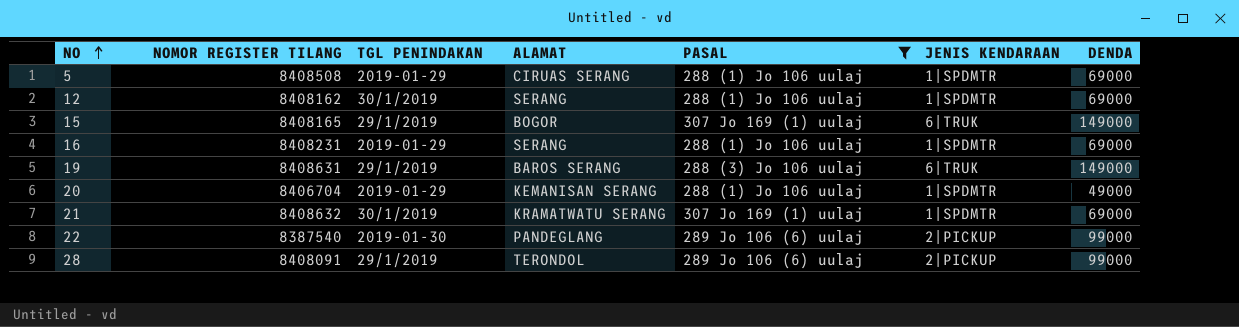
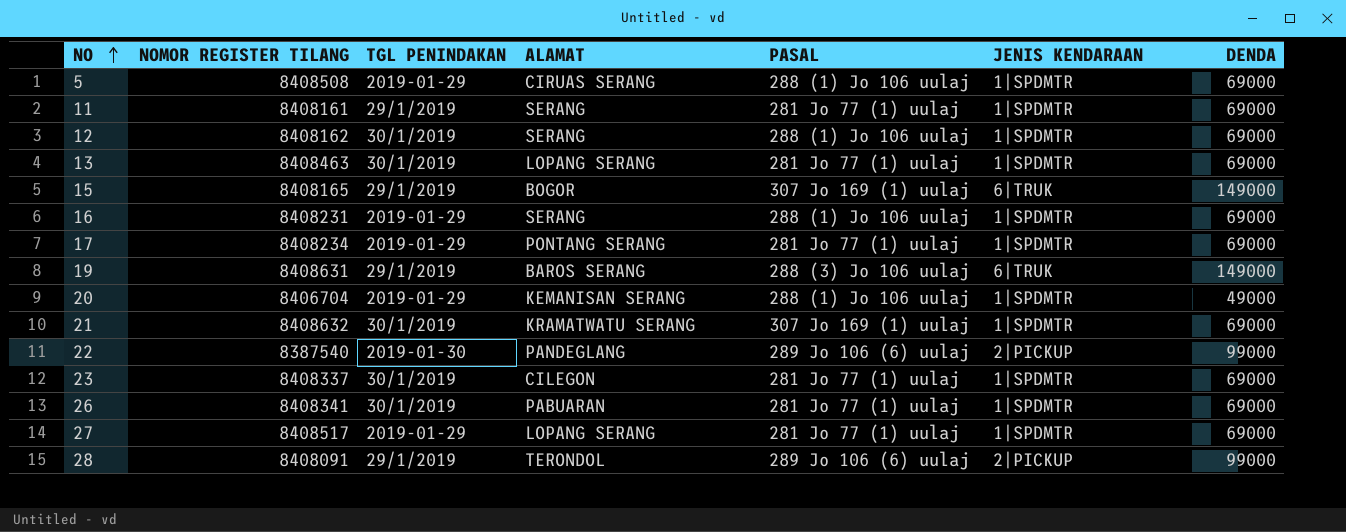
filter: PASAL != 281 Jo 77 (1) uulaj -> none

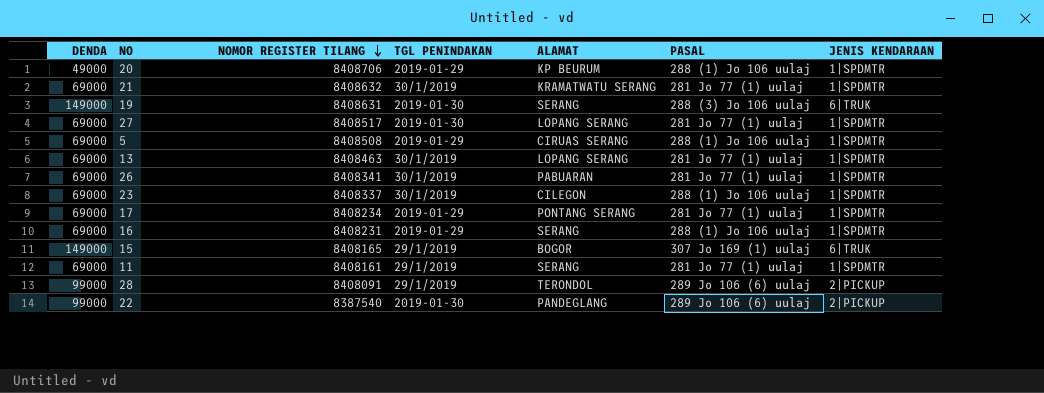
row order: NO ascending -> NOMOR REGISTER TILANG descending
column DENDA | position: 7 -> 1
row 12: 8408162 | 30/1/2019 | SERANG | 288 (1) Jo 106 uulaj | 1|SPDMTR | 69000 -> none
20 | NOMOR REGISTER TILANG: 8406704 -> 8408706
20 | ALAMAT: KEMANISAN SERANG -> KP BEURUM
21 | PASAL: 307 Jo 169 (1) uulaj -> 281 Jo 77 (1) uulaj
19 | TGL PENINDAKAN: 29/1/2019 -> 2019-01-30
19 | ALAMAT: BAROS SERANG -> SERANG
27 | TGL PENINDAKAN: 2019-01-29 -> 2019-01-30
23 | PASAL: 281 Jo 77 (1) uulaj -> 288 (1) Jo 106 uulaj

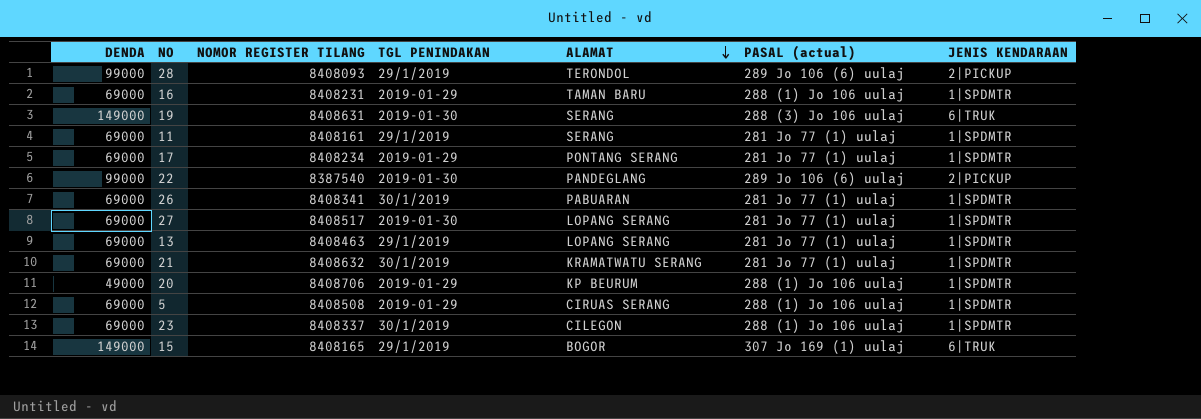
row order: NOMOR REGISTER TILANG descending -> ALAMAT descending
column name: PASAL -> PASAL (actual)
28 | NOMOR REGISTER TILANG: 8408091 -> 8408093
16 | ALAMAT: SERANG -> TAMAN BARU
13 | TGL PENINDAKAN: 30/1/2019 -> 29/1/2019

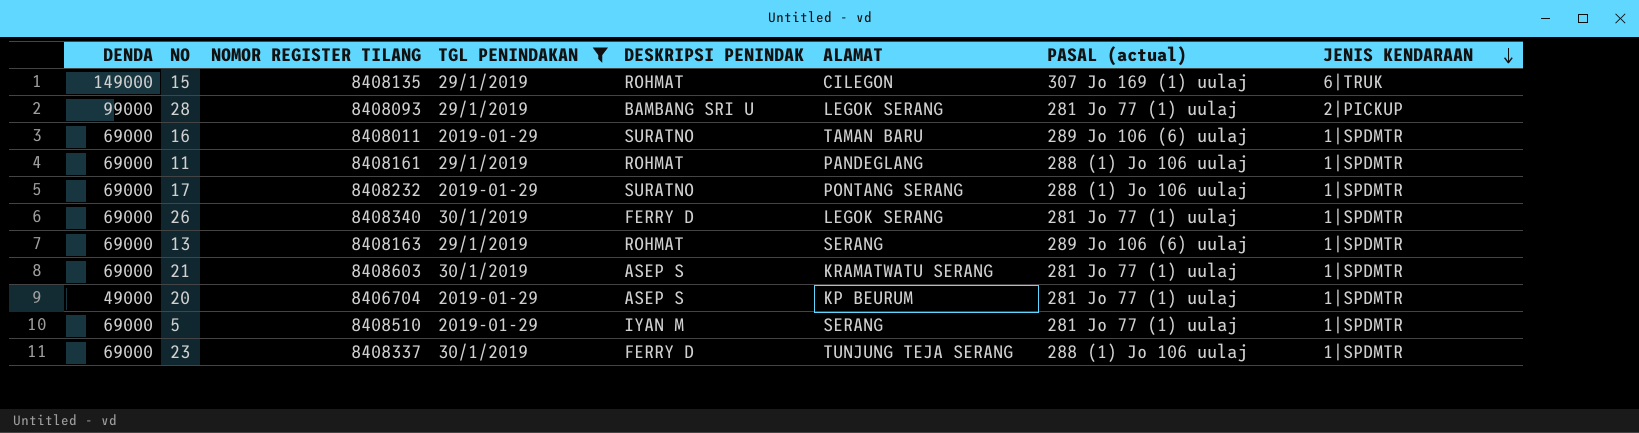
filter: none -> TGL PENINDAKAN != 2019-01-30
row order: ALAMAT descending -> JENIS KENDARAAN descending
column DESKRIPSI PENINDAK | position: none -> 5
15 | NOMOR REGISTER TILANG: 8408165 -> 8408135
15 | ALAMAT: BOGOR -> CILEGON
28 | ALAMAT: TERONDOL -> LEGOK SERANG
28 | PASAL (actual): 289 Jo 106 (6) uulaj -> 281 Jo 77 (1) uulaj
16 | NOMOR REGISTER TILANG: 8408231 -> 8408011
16 | PASAL (actual): 288 (1) Jo 106 uulaj -> 289 Jo 106 (6) uulaj
11 | ALAMAT: SERANG -> PANDEGLANG
11 | PASAL (actual): 281 Jo 77 (1) uulaj -> 288 (1) Jo 106 uulaj
17 | NOMOR REGISTER TILANG: 8408234 -> 8408232
17 | PASAL (actual): 281 Jo 77 (1) uulaj -> 288 (1) Jo 106 uulaj
26 | NOMOR REGISTER TILANG: 8408341 -> 8408340
26 | ALAMAT: PABUARAN -> LEGOK SERANG
13 | NOMOR REGISTER TILANG: 8408463 -> 8408163
13 | ALAMAT: LOPANG SERANG -> SERANG
13 | PASAL (actual): 281 Jo 77 (1) uulaj -> 289 Jo 106 (6) uulaj
21 | NOMOR REGISTER TILANG: 8408632 -> 8408603
20 | NOMOR REGISTER TILANG: 8408706 -> 8406704
20 | PASAL (actual): 288 (1) Jo 106 uulaj -> 281 Jo 77 (1) uulaj
5 | NOMOR REGISTER TILANG: 8408508 -> 8408510
5 | ALAMAT: CIRUAS SERANG -> SERANG
5 | PASAL (actual): 288 (1) Jo 106 uulaj -> 281 Jo 77 (1) uulaj
23 | ALAMAT: CILEGON -> TUNJUNG TEJA SERANG

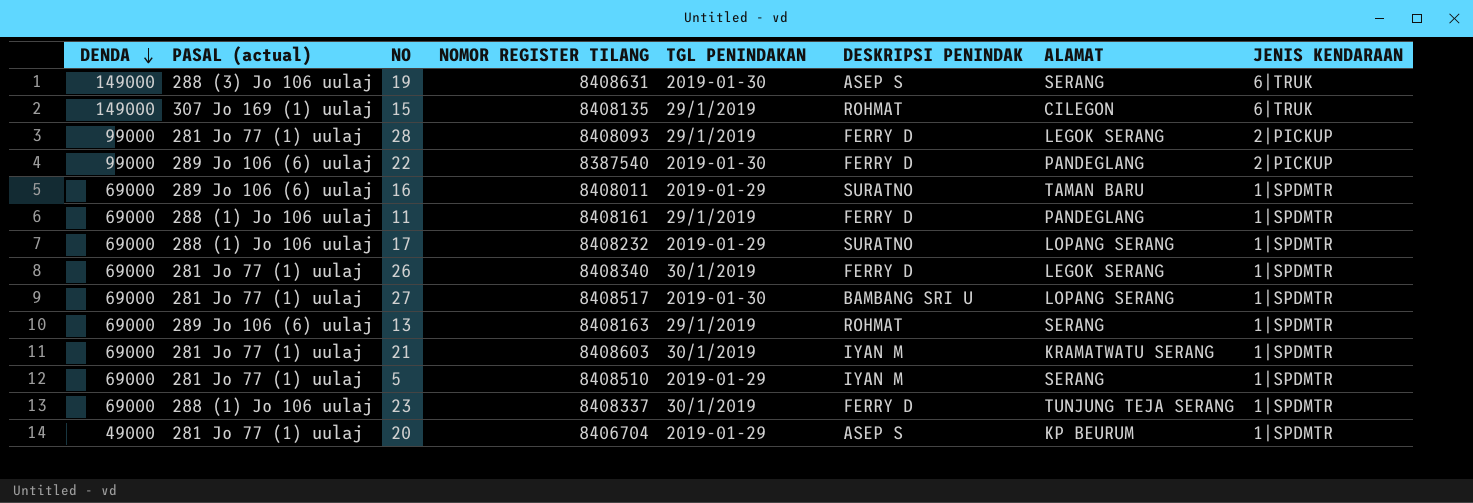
filter: TGL PENINDAKAN != 2019-01-30 -> none
row order: JENIS KENDARAAN descending -> DENDA descending
column PASAL (actual) | position: 7 -> 2
28 | DESKRIPSI PENINDAK: BAMBANG SRI U -> FERRY D
11 | DESKRIPSI PENINDAK: ROHMAT -> FERRY D
17 | ALAMAT: PONTANG SERANG -> LOPANG SERANG
21 | DESKRIPSI PENINDAK: ASEP S -> IYAN M

